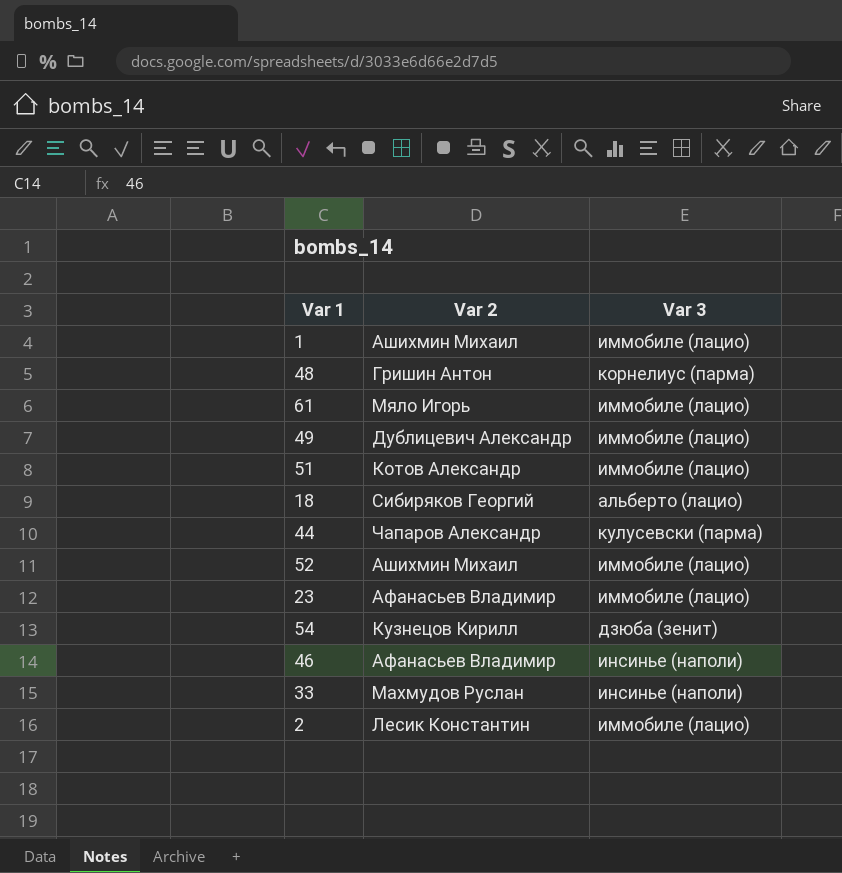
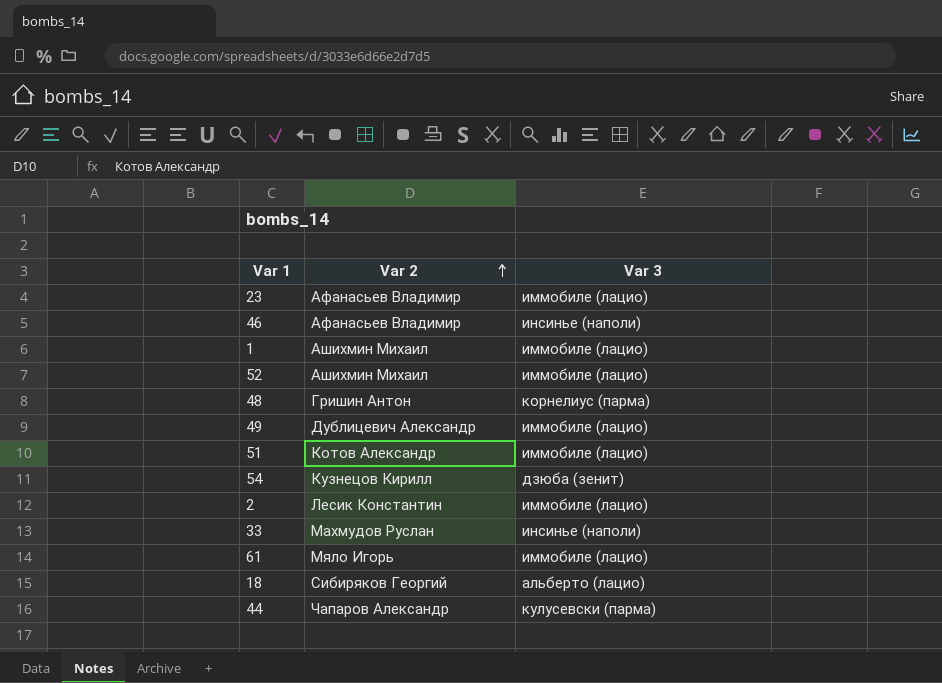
row order: none -> Var 2 ascending

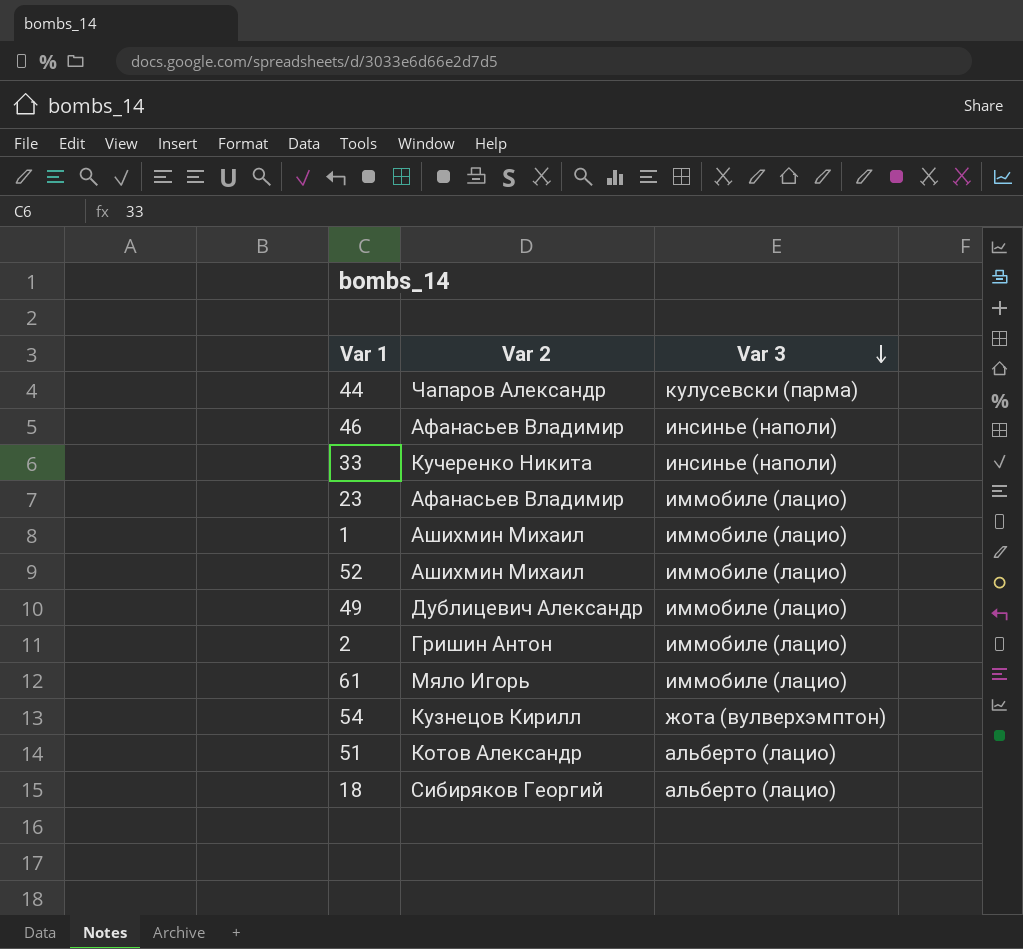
row order: Var 2 ascending -> Var 3 descending
row 48: Гришин Антон | корнелиус (парма) -> none
33 | Var 2: Махмудов Руслан -> Кучеренко Никита
2 | Var 2: Лесик Константин -> Гришин Антон
54 | Var 3: дзюба (зенит) -> жота (вулверхэмптон)
51 | Var 3: иммобиле (лацио) -> альберто (лацио)

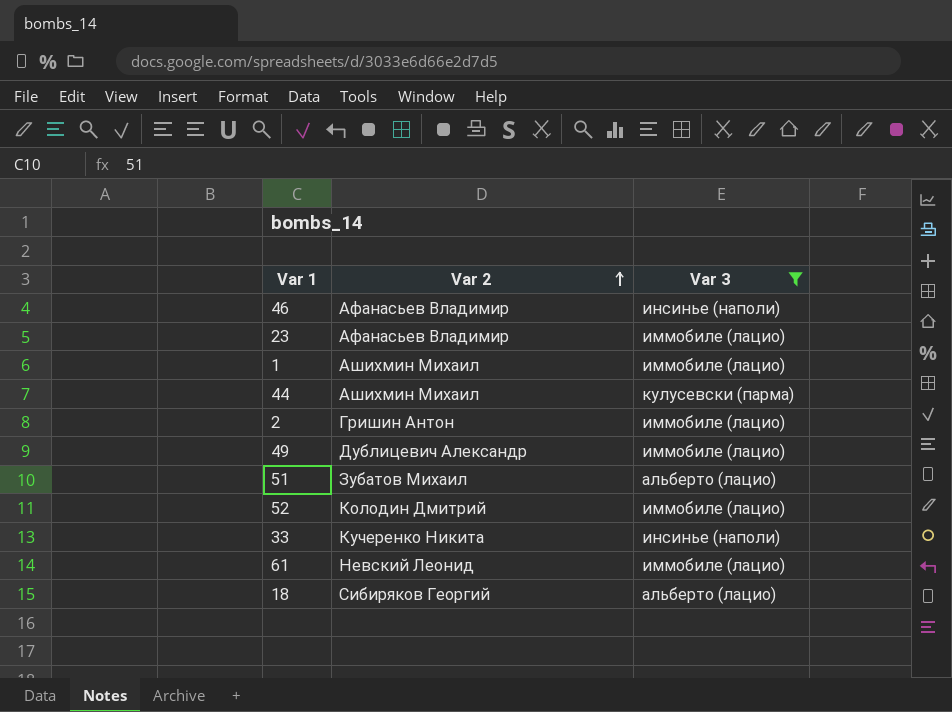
filter: none -> Var 3 != жота (вулверхэмптон)
row order: Var 3 descending -> Var 2 ascending
44 | Var 2: Чапаров Александр -> Ашихмин Михаил
51 | Var 2: Котов Александр -> Зубатов Михаил
52 | Var 2: Ашихмин Михаил -> Колодин Дмитрий
61 | Var 2: Мяло Игорь -> Невский Леонид

